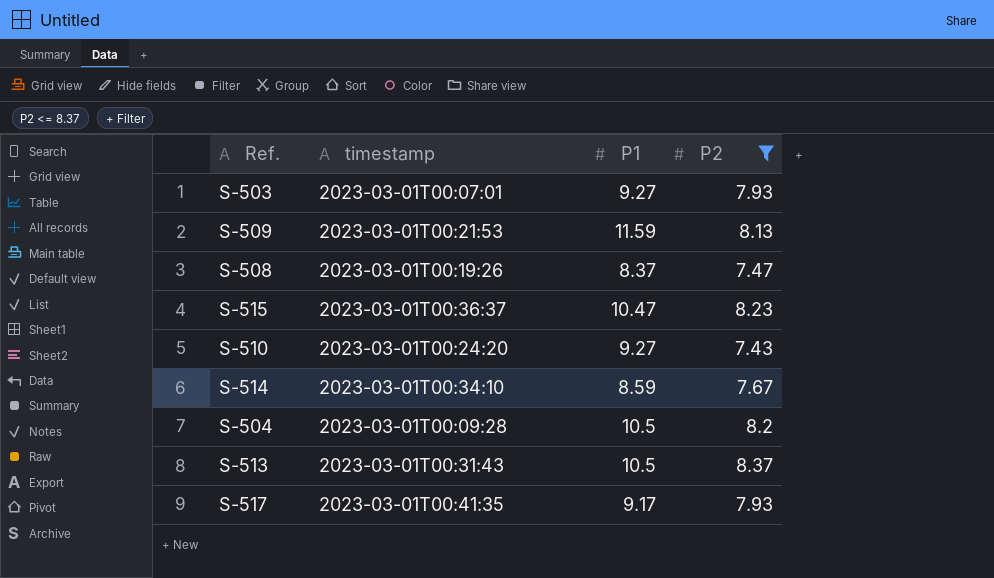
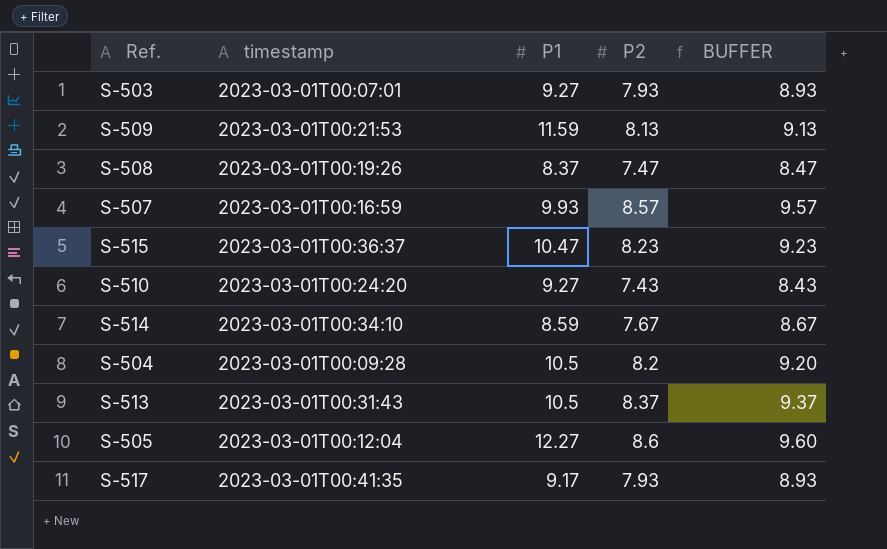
filter: P2 <= 8.37 -> none
column BUFFER | formula: none -> [P2] + 1

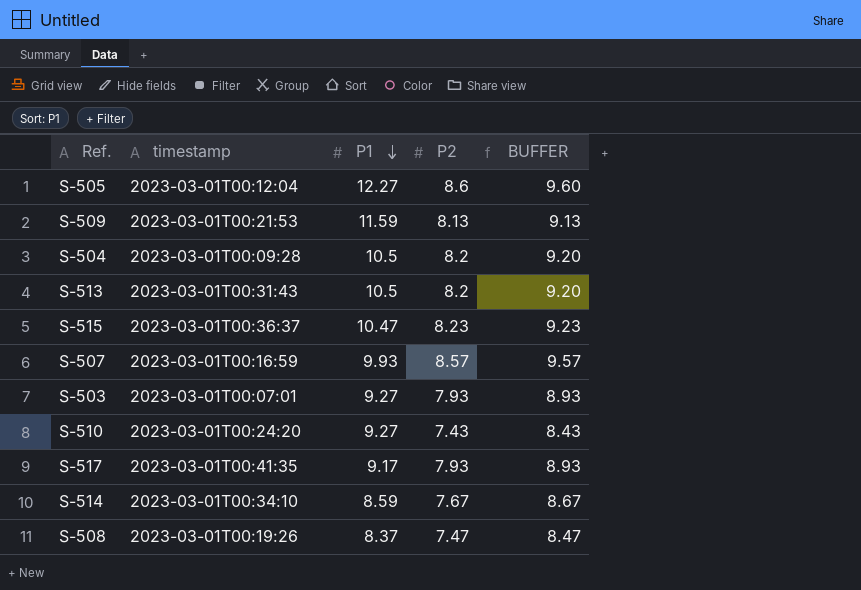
row order: none -> P1 descending
S-513 | P2: 8.37 -> 8.2
S-513 | BUFFER: 9.37 -> 9.20

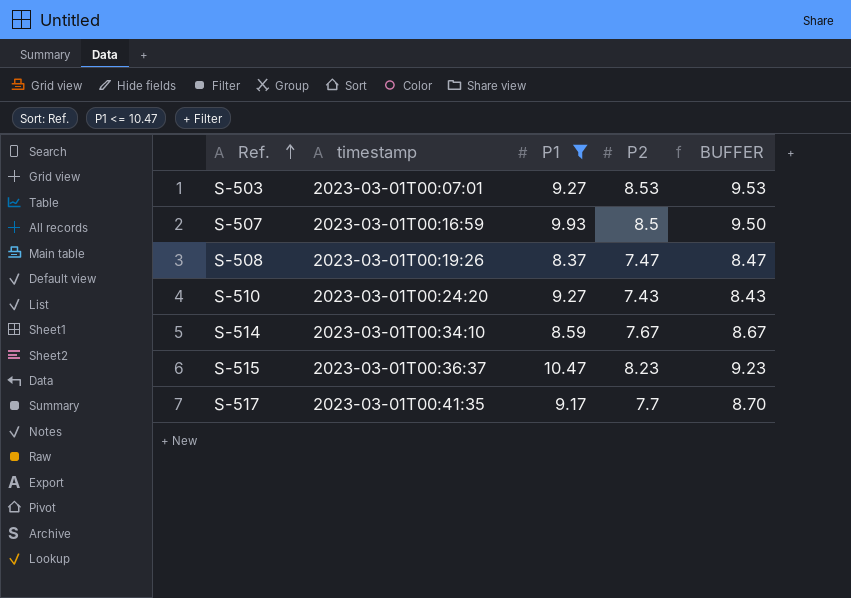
filter: none -> P1 <= 10.47
row order: P1 descending -> Ref. ascending
S-503 | P2: 7.93 -> 8.53
S-503 | BUFFER: 8.93 -> 9.53
S-507 | P2: 8.57 -> 8.5
S-507 | BUFFER: 9.57 -> 9.50
S-517 | P2: 7.93 -> 7.7
S-517 | BUFFER: 8.93 -> 8.70

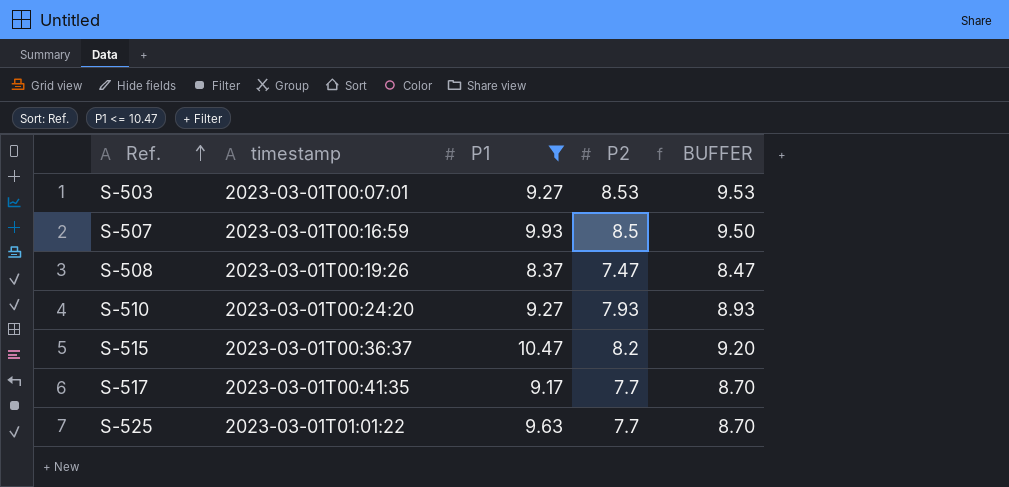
row S-514: 2023-03-01T00:34:10 | 8.59 | 7.67 | 8.67 -> none
S-510 | P2: 7.43 -> 7.93
S-510 | BUFFER: 8.43 -> 8.93
S-515 | P2: 8.23 -> 8.2
S-515 | BUFFER: 9.23 -> 9.20
row S-525: none -> 2023-03-01T01:01:22 | 9.63 | 7.7 | 8.70

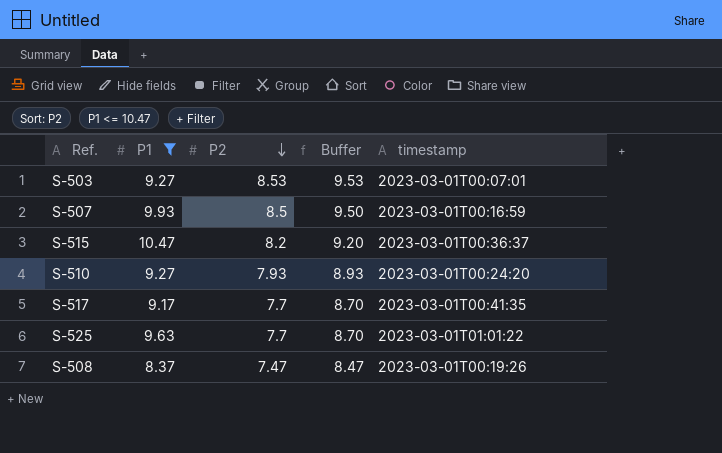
row order: Ref. ascending -> P2 descending
column name: BUFFER -> Buffer
column timestamp | position: 2 -> 5

